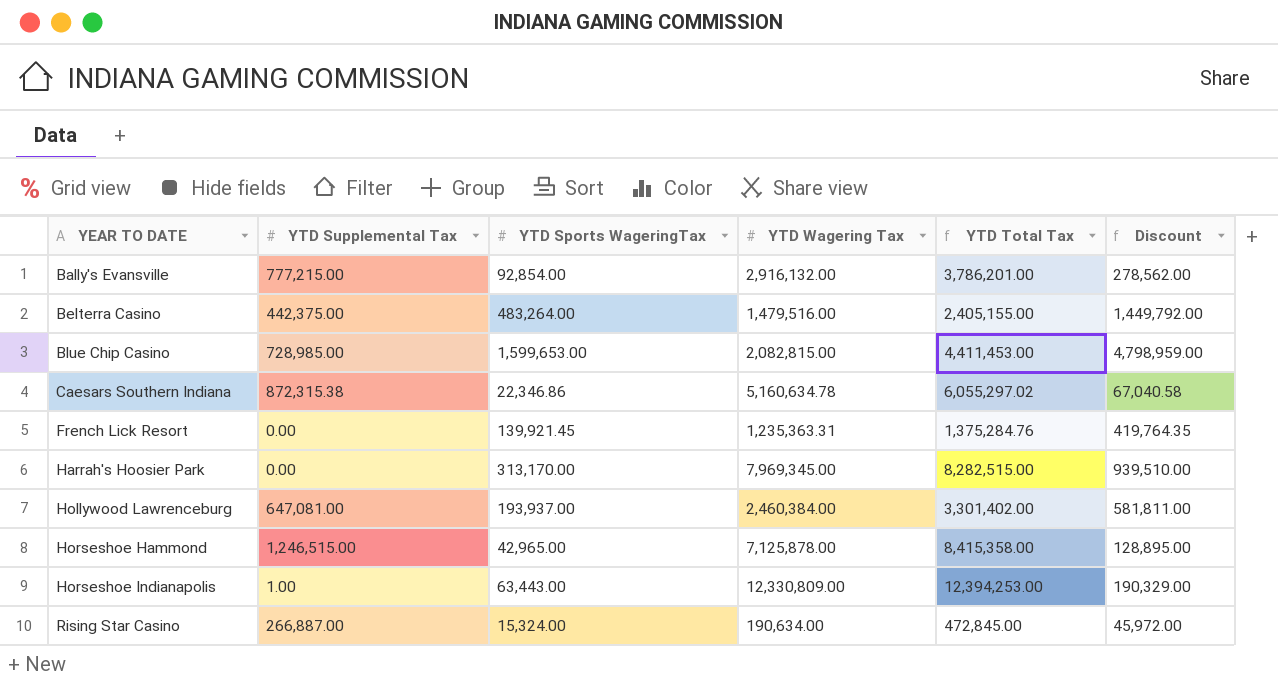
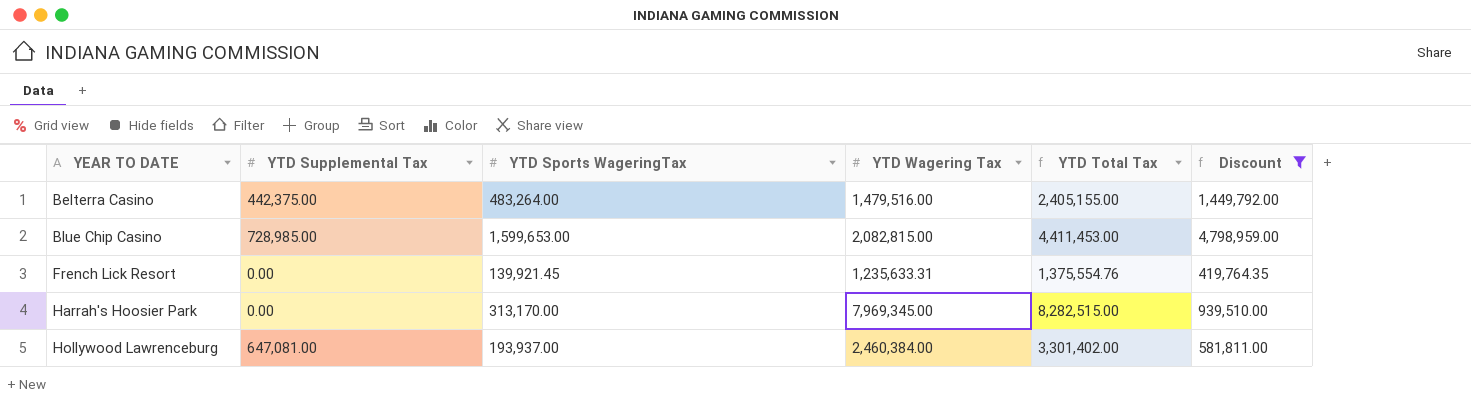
filter: none -> Discount >= 419,764.35
French Lick Resort | YTD Wagering Tax: 1,235,363.31 -> 1,235,633.31
French Lick Resort | YTD Total Tax: 1,375,284.76 -> 1,375,554.76

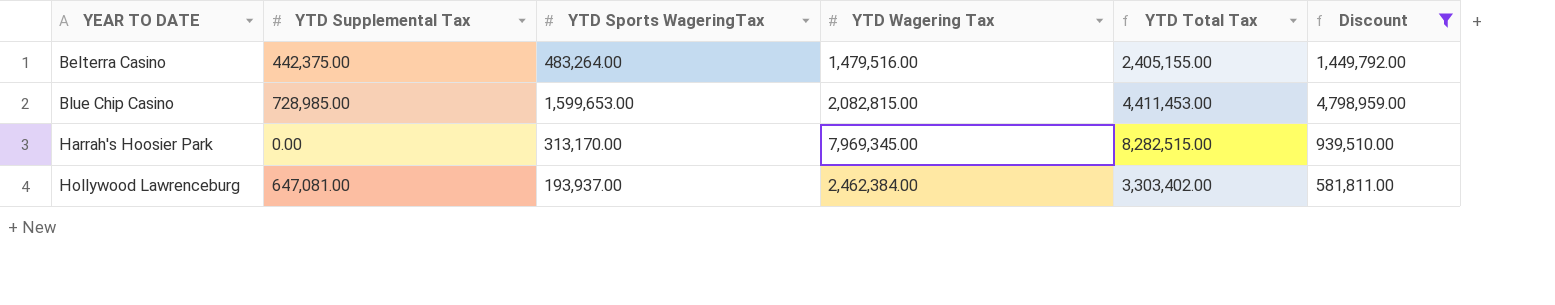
row French Lick Resort: 0.00 | 139,921.45 | 1,235,633.31 | 1,375,554.76 | 419,764.35 -> none
Hollywood Lawrenceburg | YTD Wagering Tax: 2,460,384.00 -> 2,462,384.00
Hollywood Lawrenceburg | YTD Total Tax: 3,301,402.00 -> 3,303,402.00

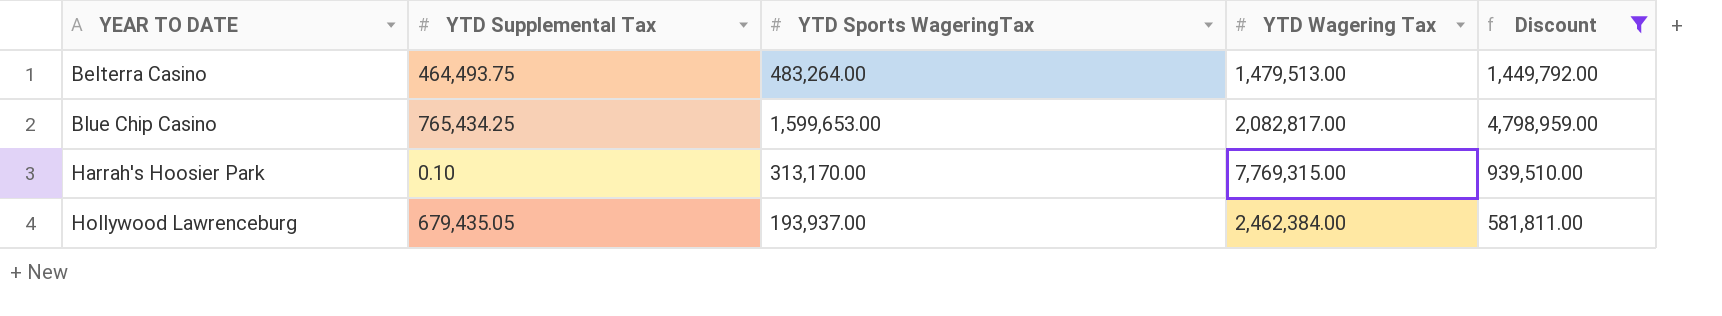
column YTD Total Tax | formula: [YTD Supplemental Tax] + [YTD Sports WageringTax] + [YTD Wagering Tax] -> none
Belterra Casino | YTD Supplemental Tax: 442,375.00 -> 464,493.75
Belterra Casino | YTD Wagering Tax: 1,479,516.00 -> 1,479,513.00
Blue Chip Casino | YTD Supplemental Tax: 728,985.00 -> 765,434.25
Blue Chip Casino | YTD Wagering Tax: 2,082,815.00 -> 2,082,817.00
Harrah's Hoosier Park | YTD Supplemental Tax: 0.00 -> 0.10
Harrah's Hoosier Park | YTD Wagering Tax: 7,969,345.00 -> 7,769,315.00
Hollywood Lawrenceburg | YTD Supplemental Tax: 647,081.00 -> 679,435.05

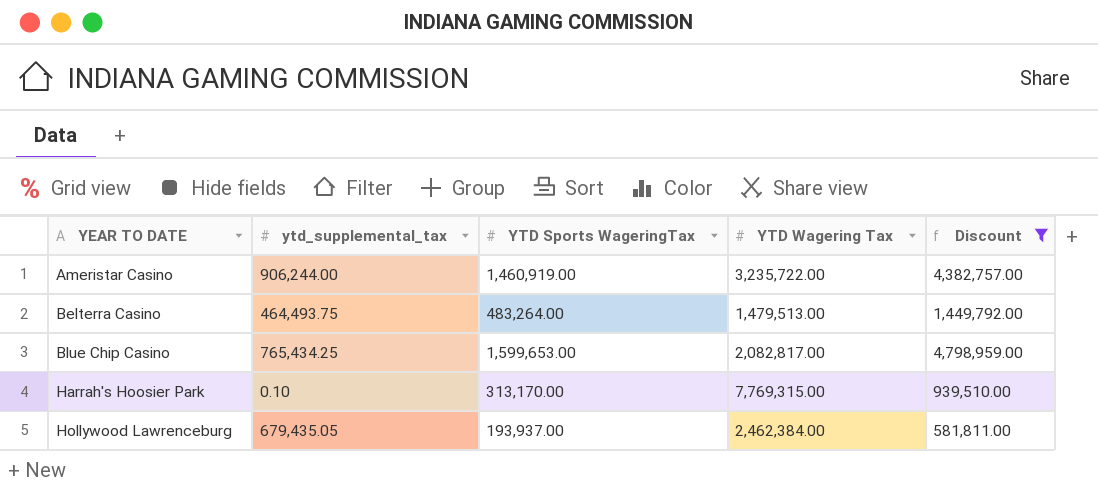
column name: YTD Supplemental Tax -> ytd_supplemental_tax
row Ameristar Casino: none -> 906,244.00 | 1,460,919.00 | 3,235,722.00 | 4,382,757.00

